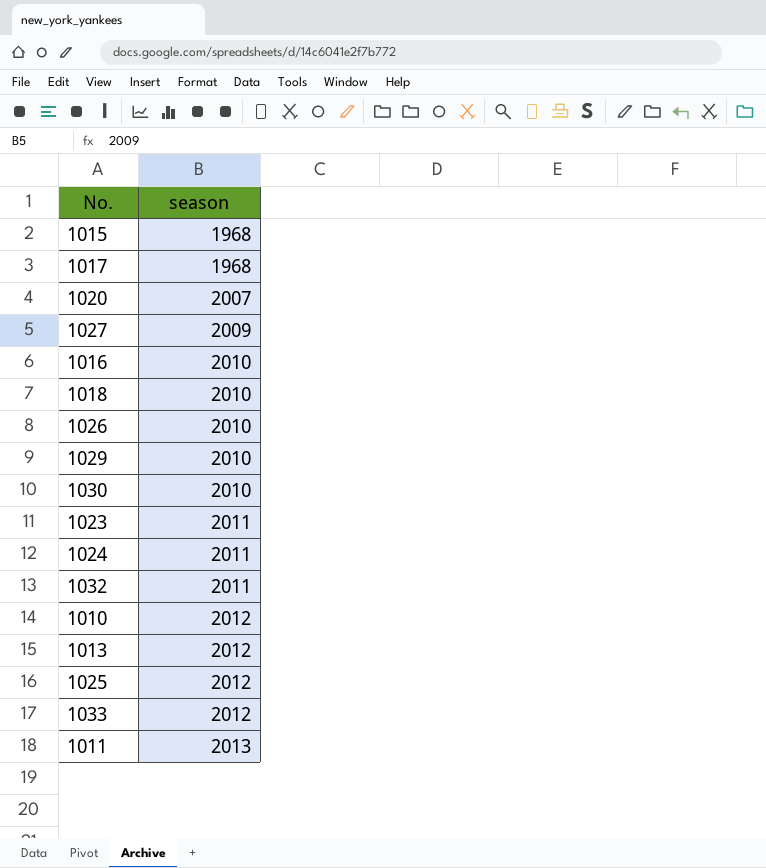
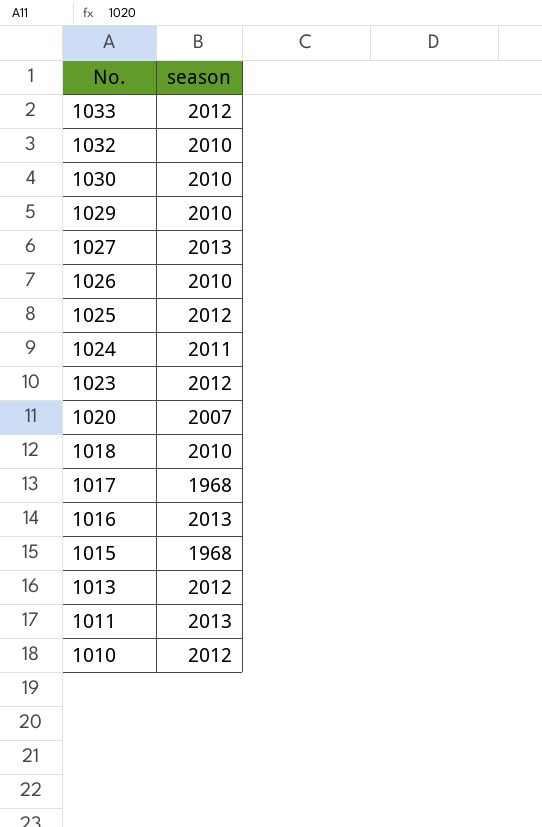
row order: season ascending -> No. descending
1032 | season: 2011 -> 2010
1027 | season: 2009 -> 2013
1023 | season: 2011 -> 2012
1016 | season: 2010 -> 2013

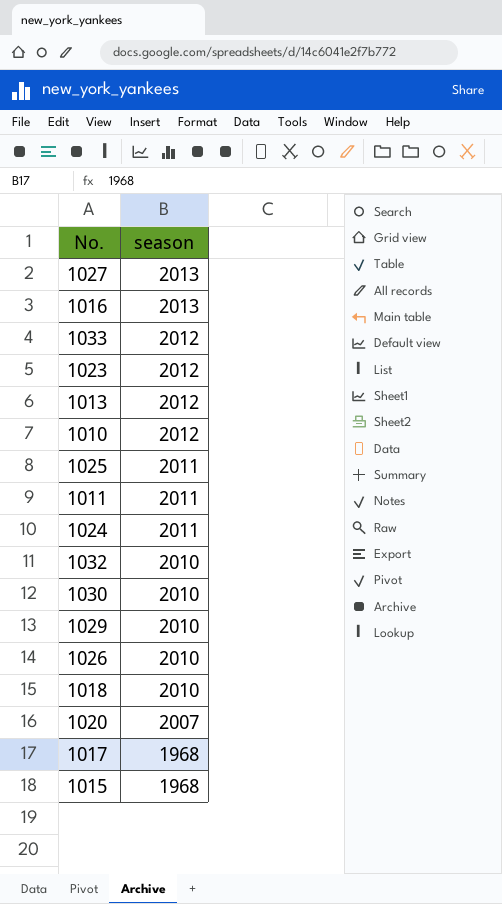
row order: No. descending -> season descending
1025 | season: 2012 -> 2011
1011 | season: 2013 -> 2011

